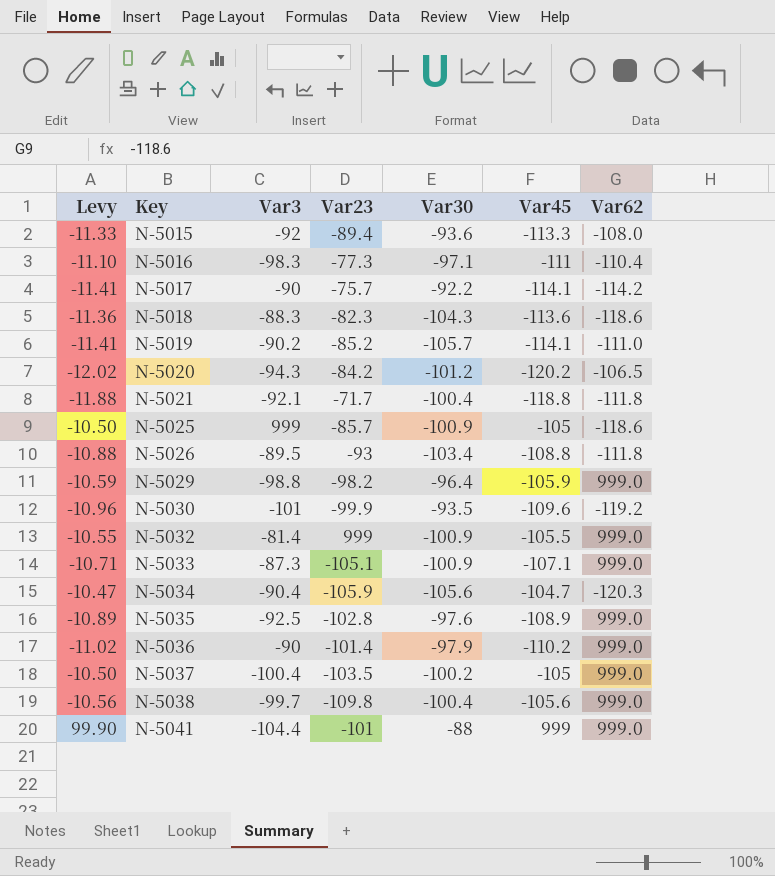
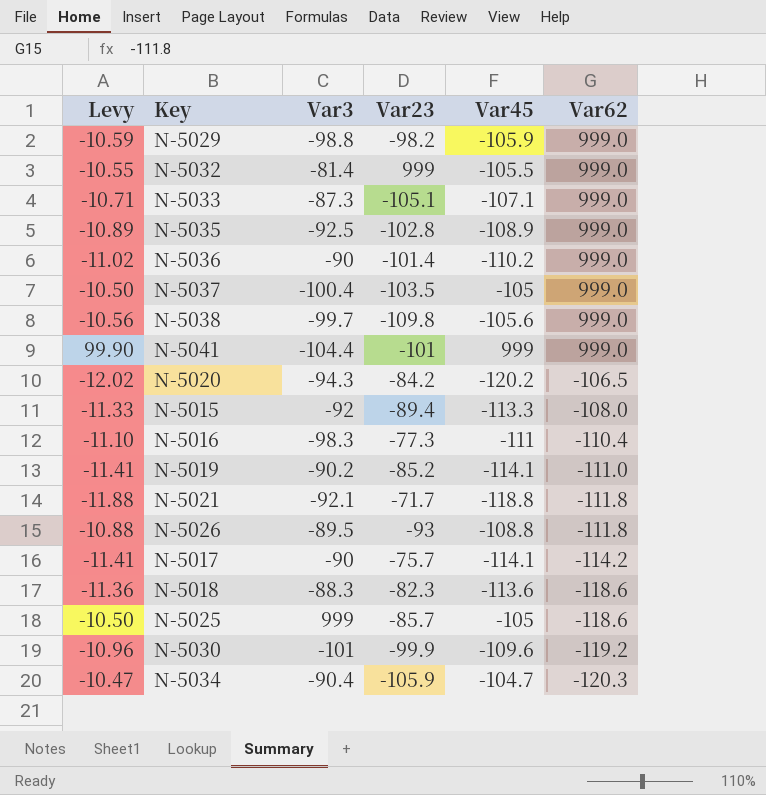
row order: Key ascending -> Var62 descending
column Var30 | position: 5 -> none

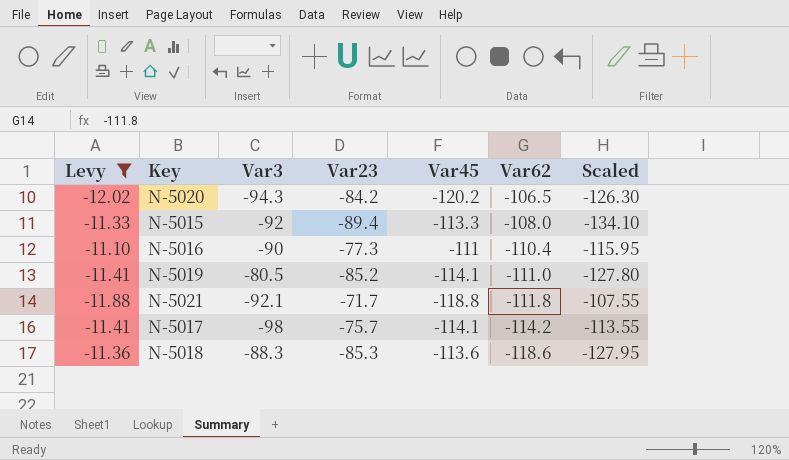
filter: none -> Levy <= -11.10
column Scaled | formula: none -> [Var23] * 1.5
N-5016 | Var3: -98.3 -> -90
N-5019 | Var3: -90.2 -> -80.5
N-5017 | Var3: -90 -> -98
N-5018 | Var23: -82.3 -> -85.3

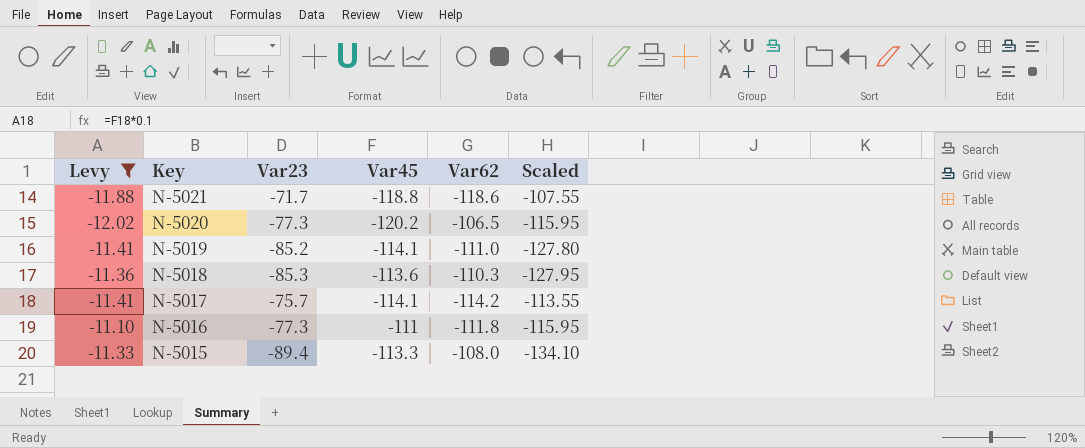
row order: Var62 descending -> Key descending
column Var3 | position: 3 -> none
N-5021 | Var62: -111.8 -> -118.6
N-5020 | Var23: -84.2 -> -77.3
N-5020 | Scaled: -126.30 -> -115.95
N-5018 | Var62: -118.6 -> -110.3
N-5016 | Var62: -110.4 -> -111.8

